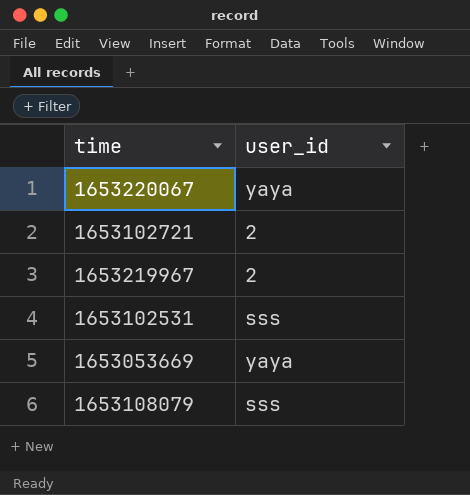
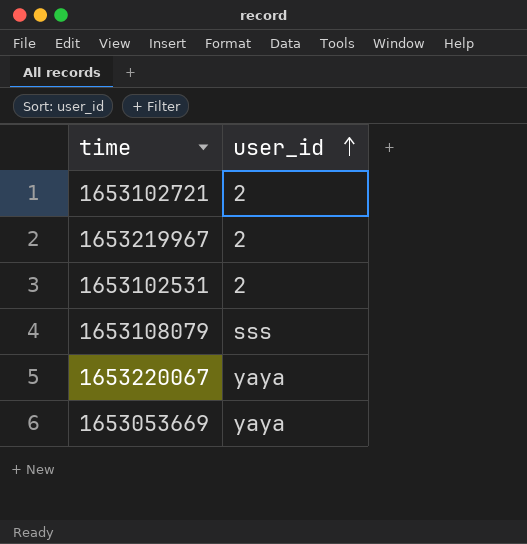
row order: none -> user_id ascending
1653102531 | user_id: sss -> 2

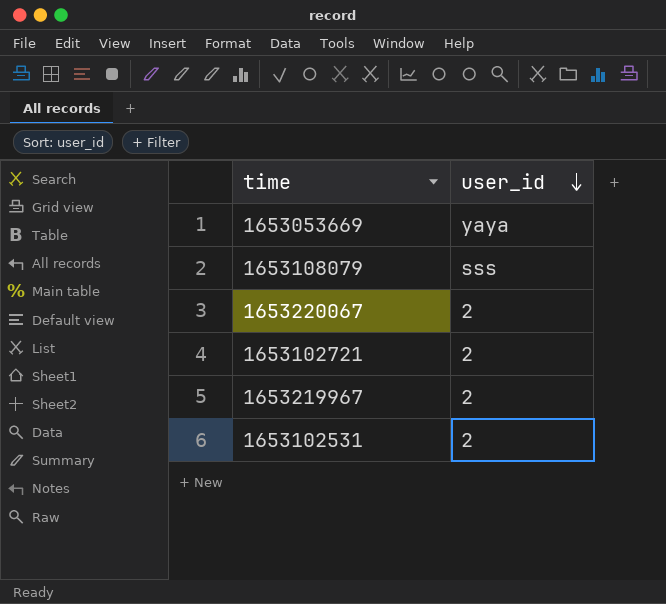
row order: user_id ascending -> user_id descending
1653220067 | user_id: yaya -> 2

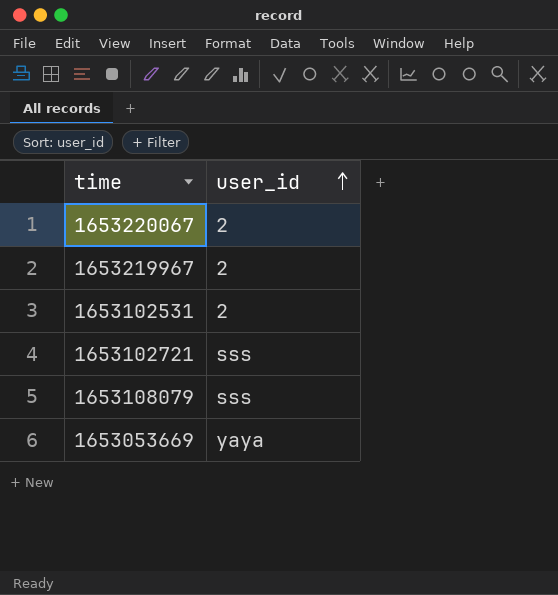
row order: user_id descending -> user_id ascending
1653102721 | user_id: 2 -> sss

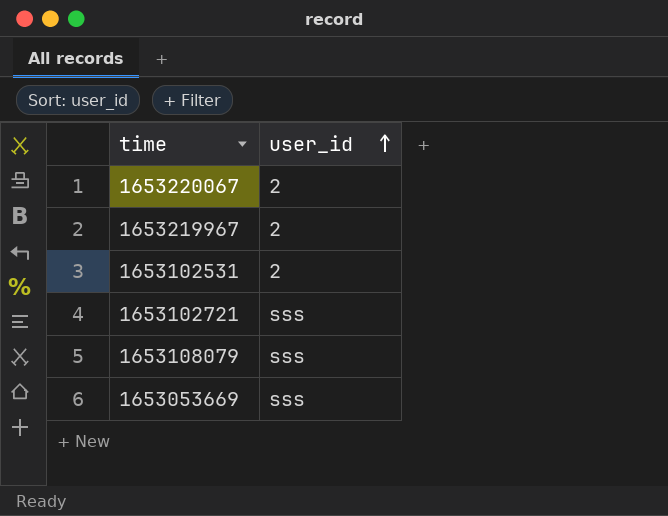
1653053669 | user_id: yaya -> sss

